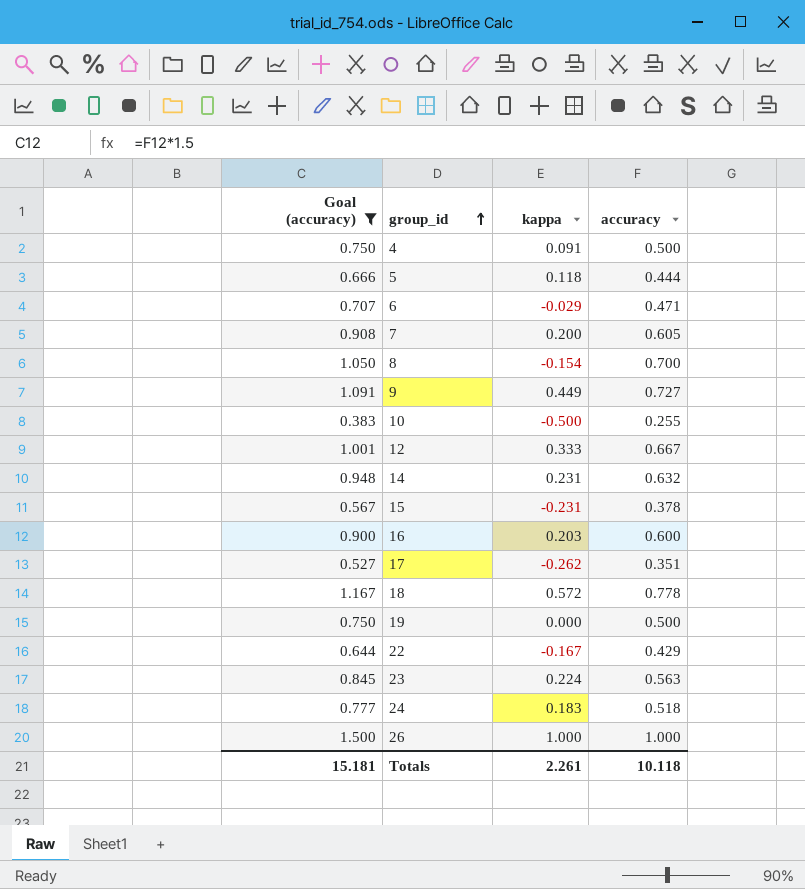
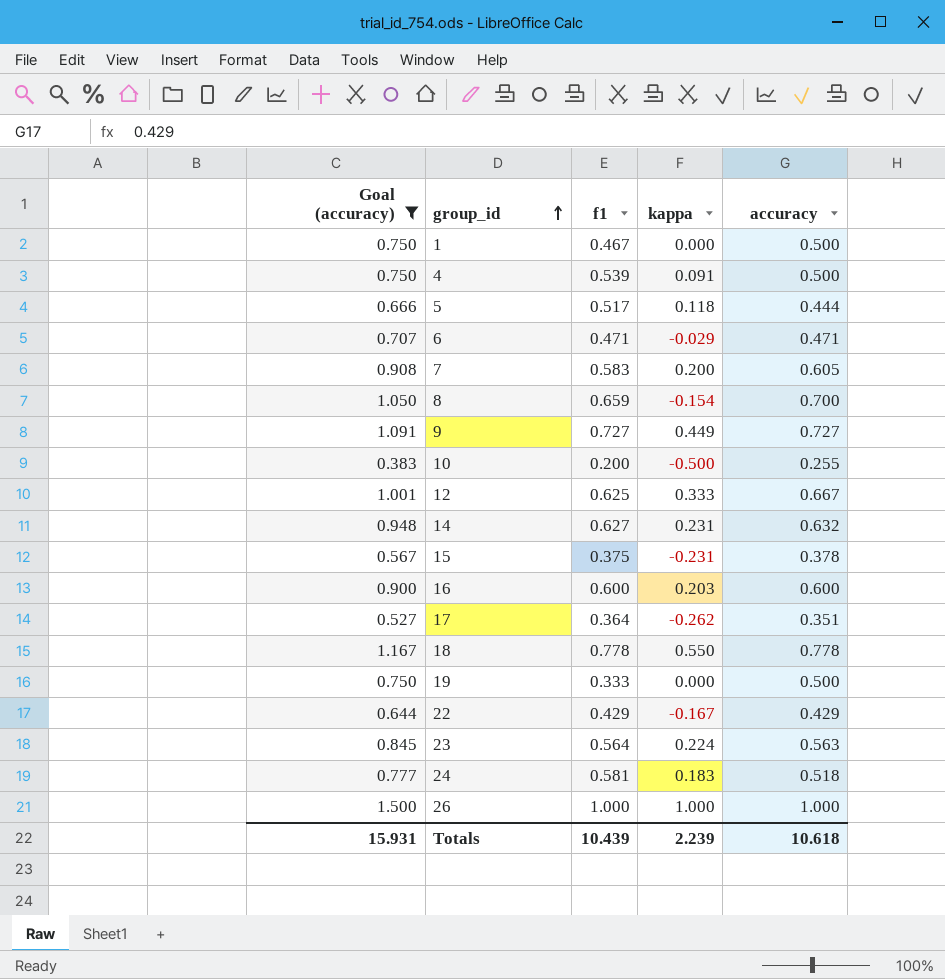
column f1 | position: none -> 3
row 1: none -> 0.750 | 0.467 | 0.000 | 0.500
18 | kappa: 0.572 -> 0.550
Totals | Goal (accuracy): 15.181 -> 15.931
Totals | kappa: 2.261 -> 2.239
Totals | accuracy: 10.118 -> 10.618

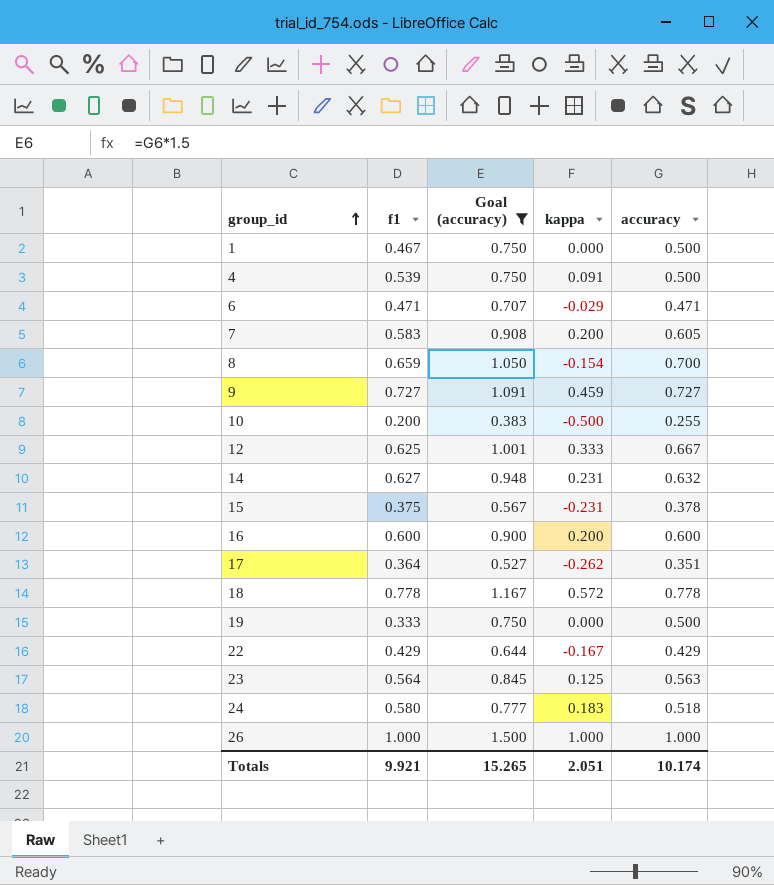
column Goal (accuracy) | position: 1 -> 3
row 5: 0.666 | 0.517 | 0.118 | 0.444 -> none
9 | kappa: 0.449 -> 0.459
16 | kappa: 0.203 -> 0.200
18 | kappa: 0.550 -> 0.572
23 | kappa: 0.224 -> 0.125
24 | f1: 0.581 -> 0.580
Totals | f1: 10.439 -> 9.921
Totals | Goal (accuracy): 15.931 -> 15.265
Totals | kappa: 2.239 -> 2.051
Totals | accuracy: 10.618 -> 10.174

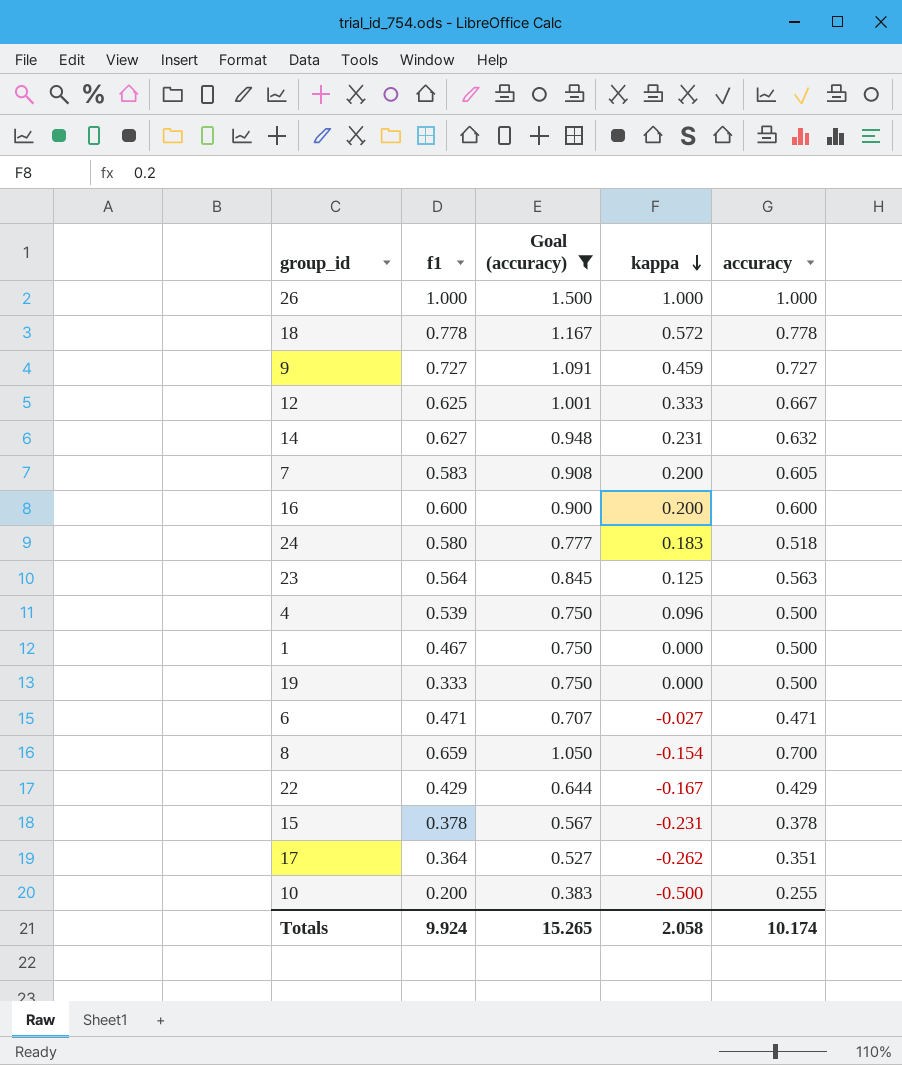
row order: group_id ascending -> kappa descending
4 | kappa: 0.091 -> 0.096
6 | kappa: -0.029 -> -0.027
15 | f1: 0.375 -> 0.378
Totals | f1: 9.921 -> 9.924
Totals | kappa: 2.051 -> 2.058

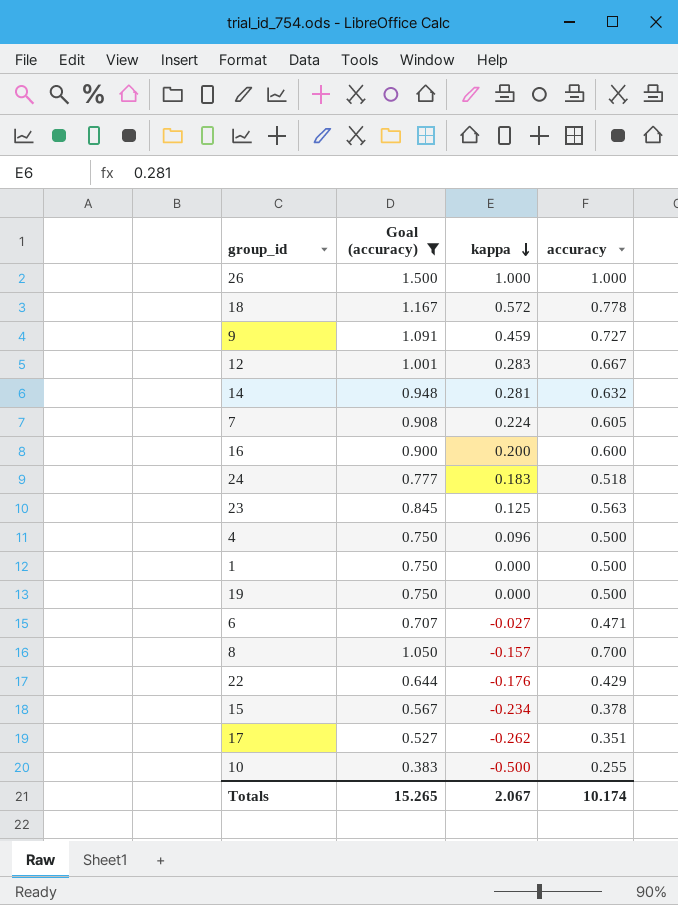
column f1 | position: 2 -> none
12 | kappa: 0.333 -> 0.283
14 | kappa: 0.231 -> 0.281
7 | kappa: 0.200 -> 0.224
8 | kappa: -0.154 -> -0.157
22 | kappa: -0.167 -> -0.176
15 | kappa: -0.231 -> -0.234
Totals | kappa: 2.058 -> 2.067

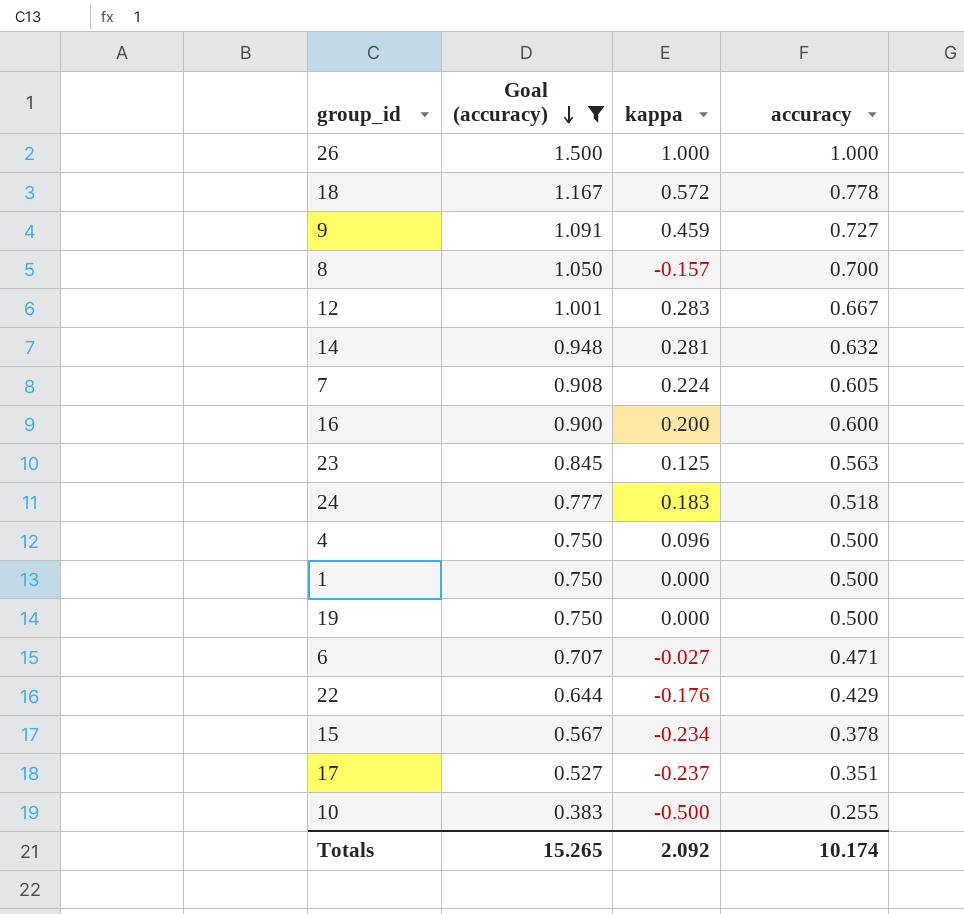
row order: kappa descending -> Goal (accuracy) descending
17 | kappa: -0.262 -> -0.237
Totals | kappa: 2.067 -> 2.092

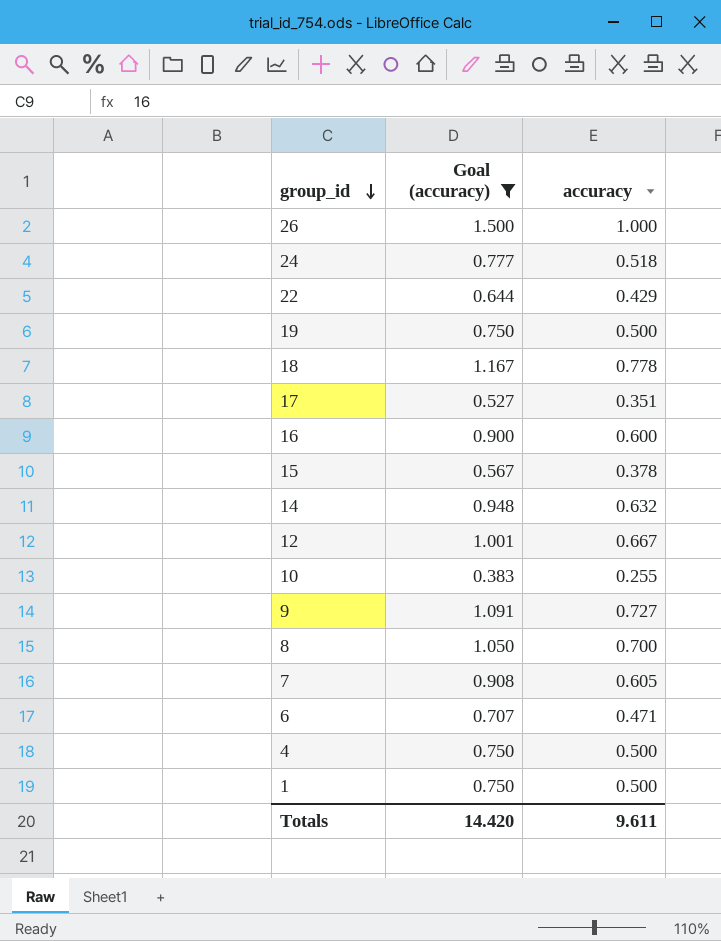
row order: Goal (accuracy) descending -> group_id descending
column kappa | position: 3 -> none
row 23: 0.845 | 0.125 | 0.563 -> none
Totals | Goal (accuracy): 15.265 -> 14.420
Totals | accuracy: 10.174 -> 9.611

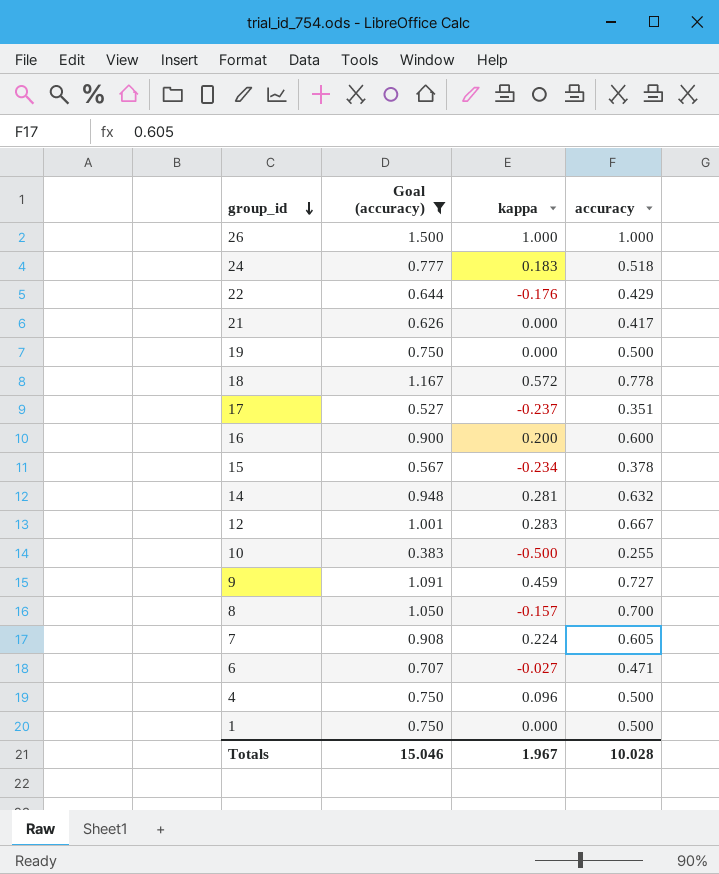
column kappa | position: none -> 3
row 21: none -> 0.626 | 0.000 | 0.417
Totals | Goal (accuracy): 14.420 -> 15.046
Totals | accuracy: 9.611 -> 10.028

